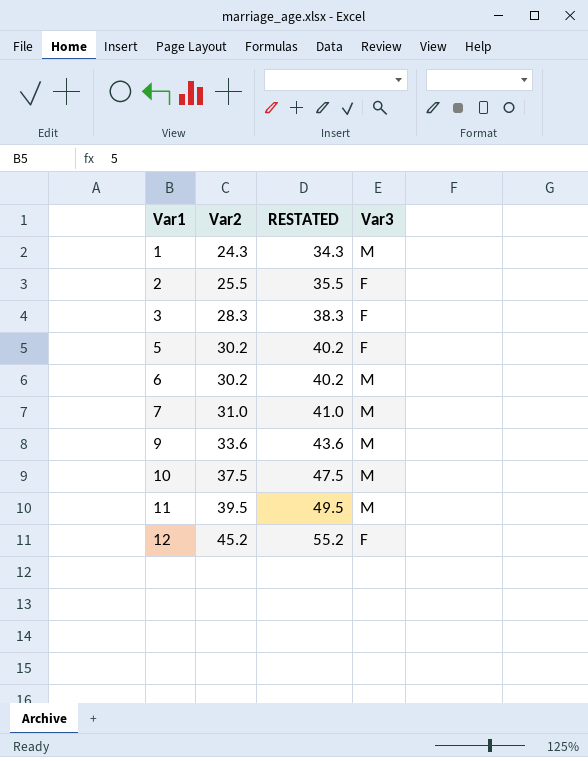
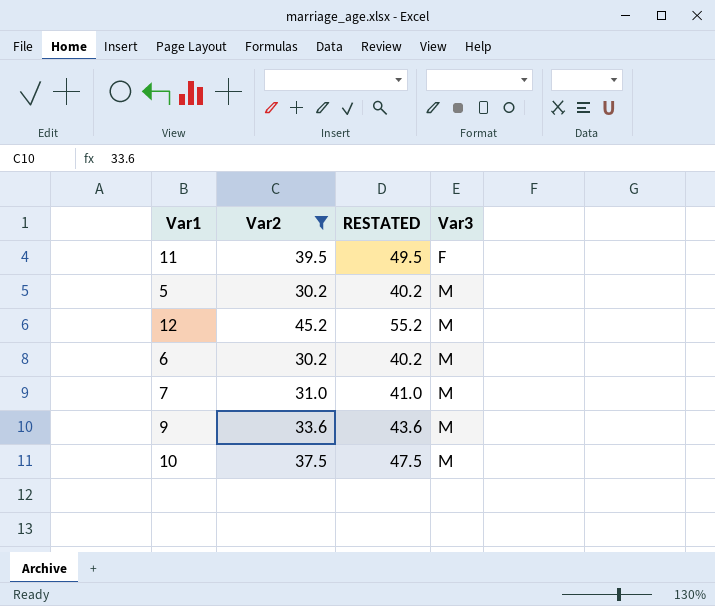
filter: none -> Var2 >= 30.2
row order: Var1 ascending -> Var3 ascending
11 | Var3: M -> F
5 | Var3: F -> M
12 | Var3: F -> M

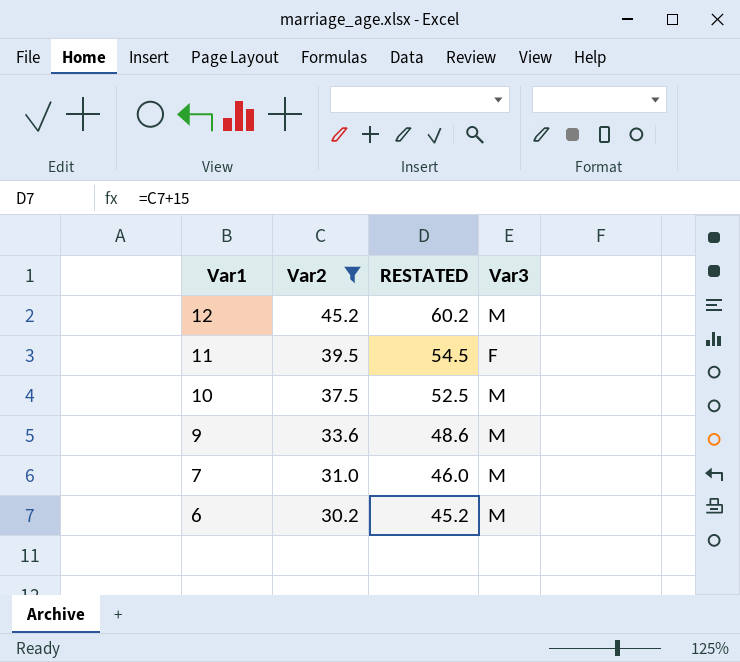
row order: Var3 ascending -> Var1 descending
column RESTATED | formula: [Var2] + 10 -> [Var2] + 15
row 5: 30.2 | 40.2 | M -> none

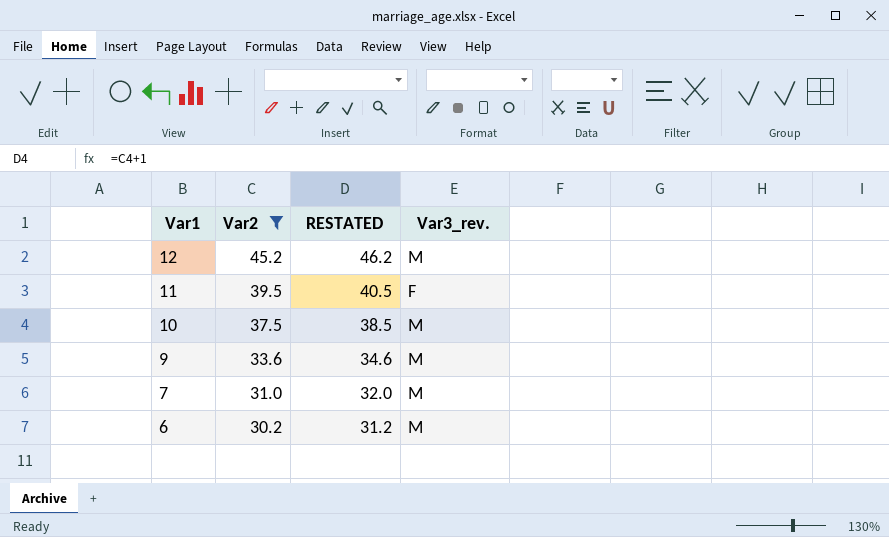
column RESTATED | formula: [Var2] + 15 -> [Var2] + 1
column name: Var3 -> Var3_rev.

